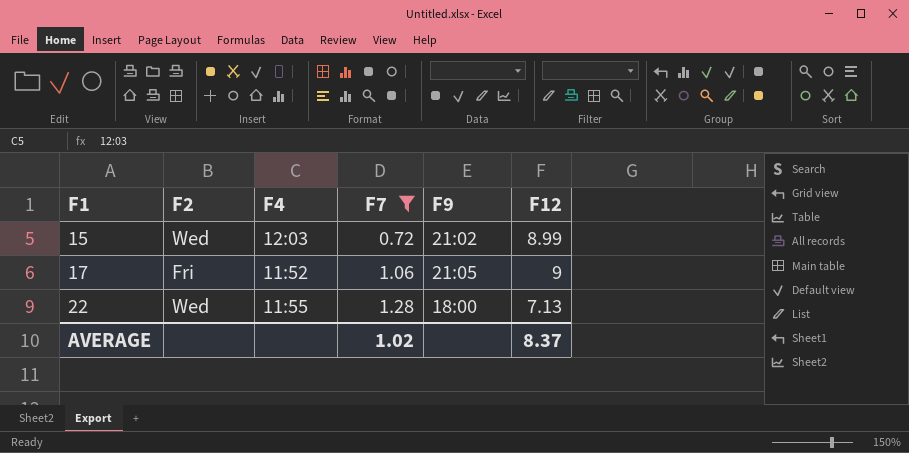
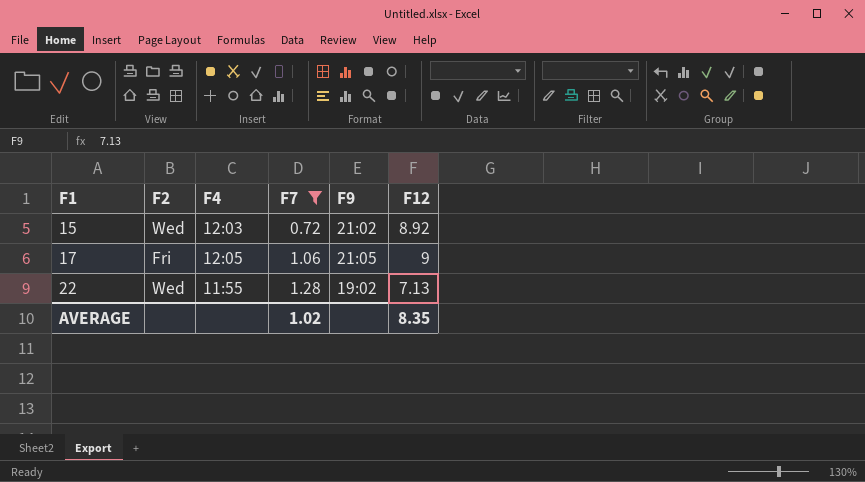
15 | F12: 8.99 -> 8.92
17 | F4: 11:52 -> 12:05
22 | F9: 18:00 -> 19:02
AVERAGE | F12: 8.37 -> 8.35

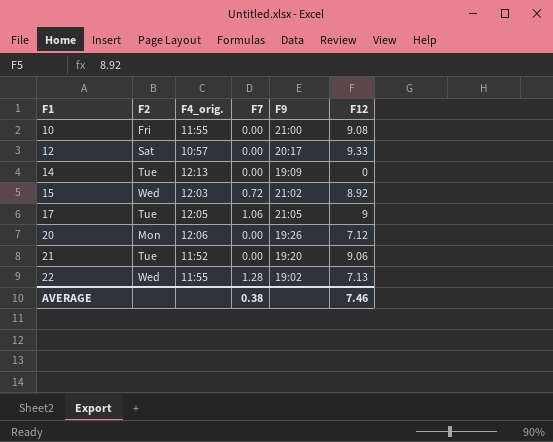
filter: F7 != 0.00 -> none
column name: F4 -> F4_orig.
17 | F2: Fri -> Tue
AVERAGE | F7: 1.02 -> 0.38
AVERAGE | F12: 8.35 -> 7.46

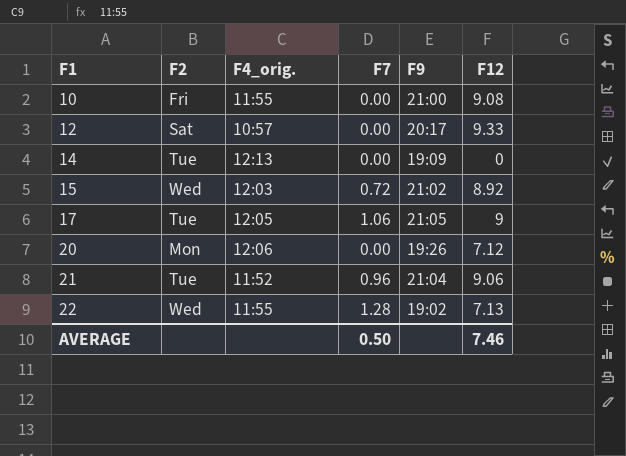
21 | F7: 0.00 -> 0.96
21 | F9: 19:20 -> 21:04
AVERAGE | F7: 0.38 -> 0.50

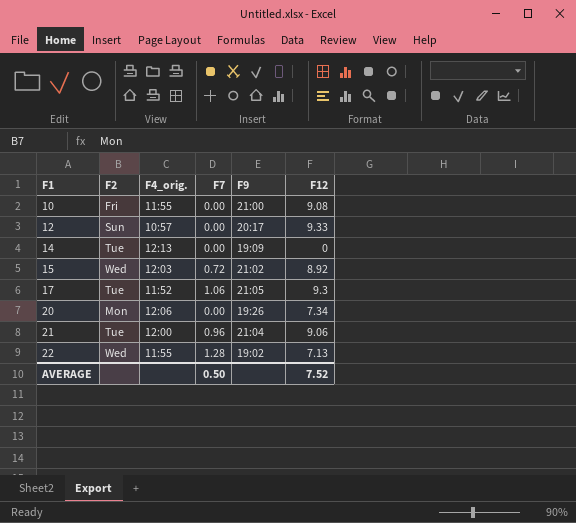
12 | F2: Sat -> Sun
17 | F4_orig.: 12:05 -> 11:52
17 | F12: 9 -> 9.3
20 | F12: 7.12 -> 7.34
21 | F4_orig.: 11:52 -> 12:00
AVERAGE | F12: 7.46 -> 7.52

